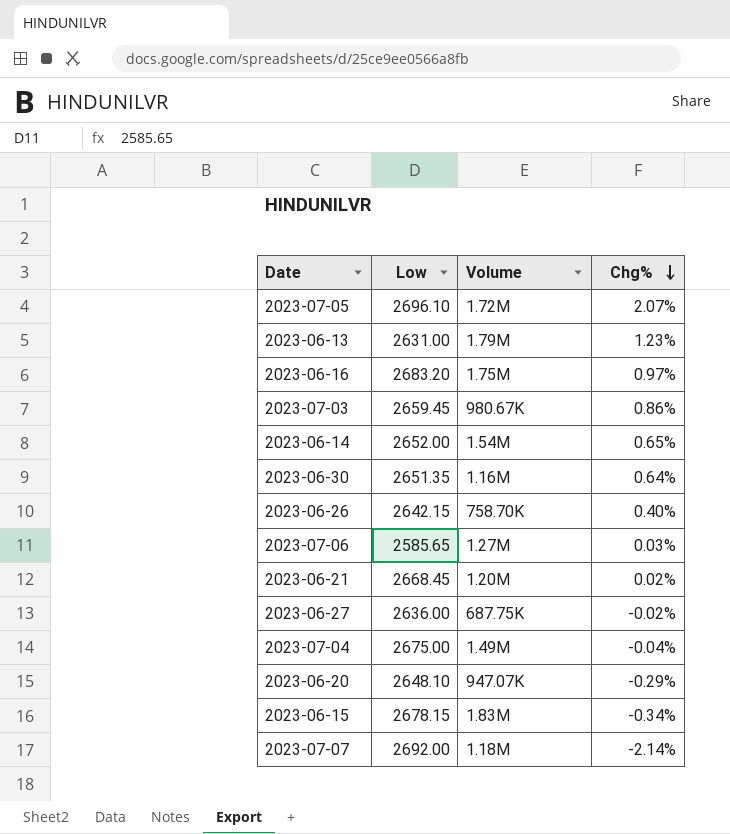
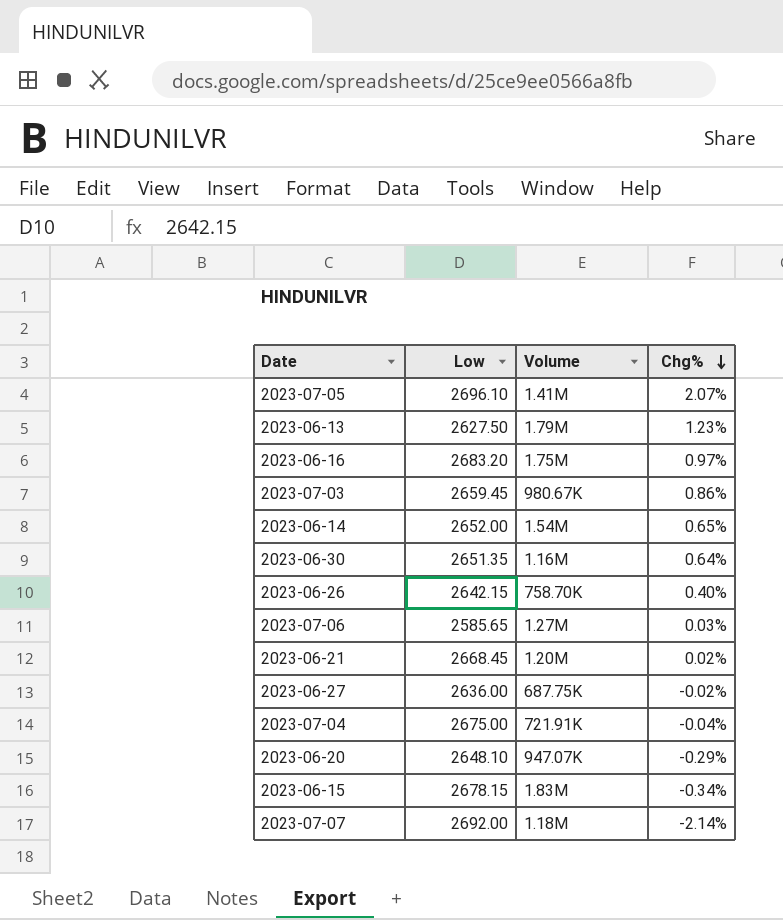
2023-07-05 | Volume: 1.72M -> 1.41M
2023-06-13 | Low: 2631.00 -> 2627.50
2023-07-04 | Volume: 1.49M -> 721.91K

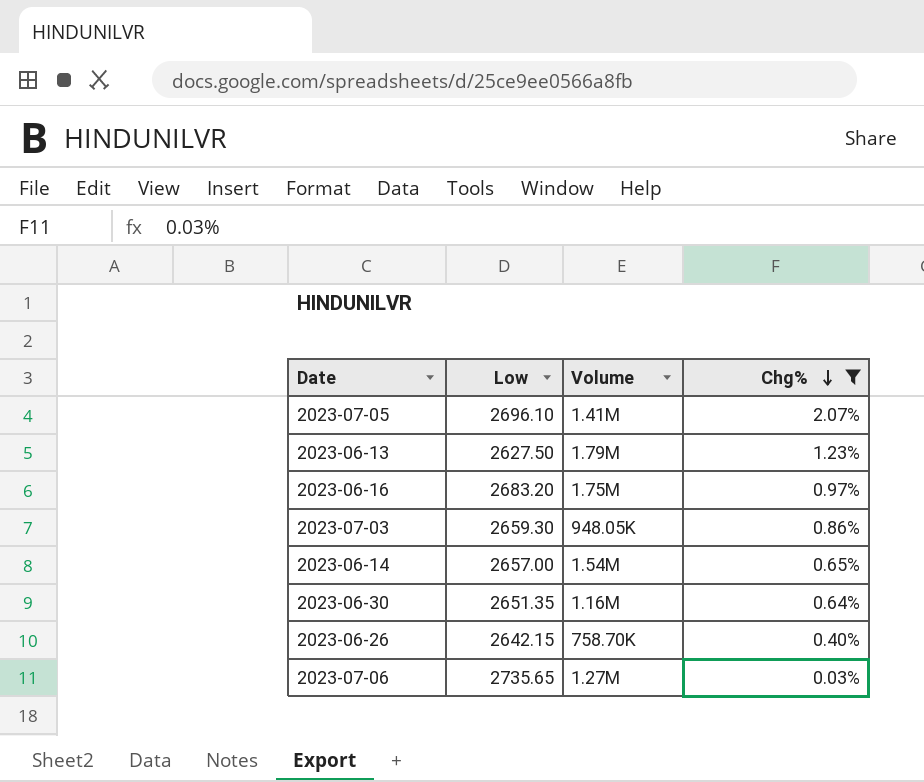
filter: none -> Chg% >= 0.03%
2023-07-03 | Low: 2659.45 -> 2659.30
2023-07-03 | Volume: 980.67K -> 948.05K
2023-06-14 | Low: 2652.00 -> 2657.00
2023-07-06 | Low: 2585.65 -> 2735.65

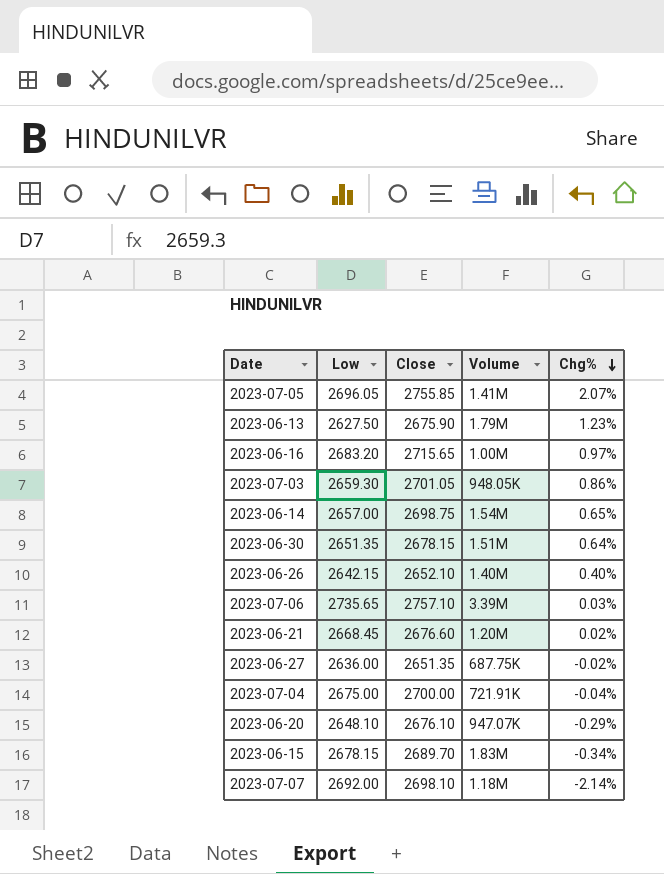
filter: Chg% >= 0.03% -> none
column Close | position: none -> 3
2023-07-05 | Low: 2696.10 -> 2696.05
2023-06-16 | Volume: 1.75M -> 1.00M
2023-06-30 | Volume: 1.16M -> 1.51M
2023-06-26 | Volume: 758.70K -> 1.40M
2023-07-06 | Volume: 1.27M -> 3.39M

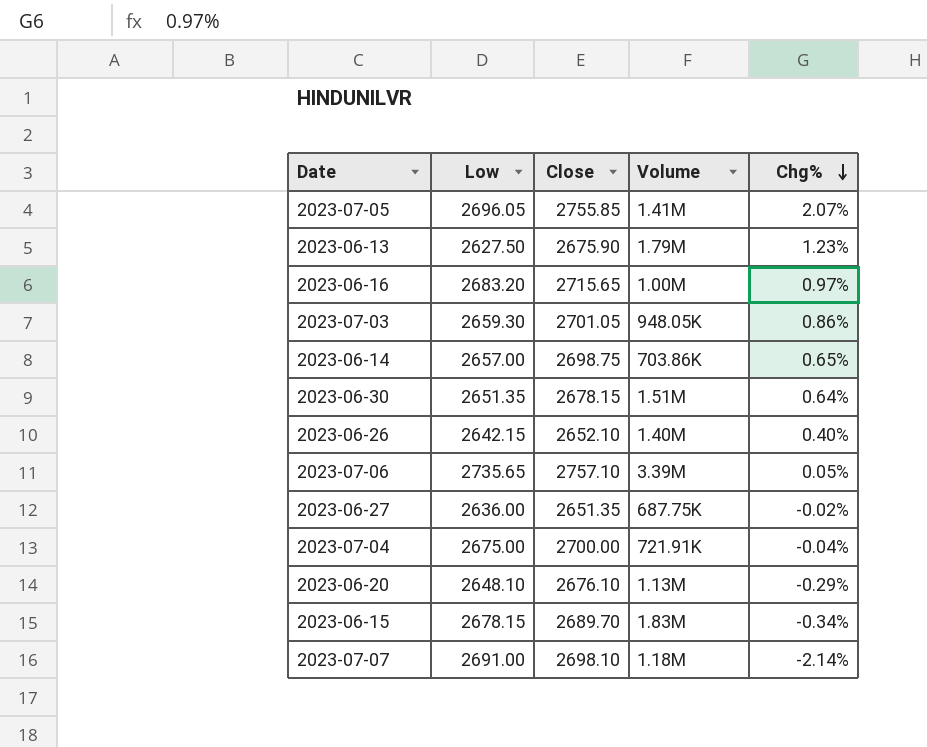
row 2023-06-21: 2668.45 | 2676.60 | 1.20M | 0.02% -> none
2023-06-14 | Volume: 1.54M -> 703.86K
2023-07-06 | Chg%: 0.03% -> 0.05%
2023-06-20 | Volume: 947.07K -> 1.13M
2023-07-07 | Low: 2692.00 -> 2691.00

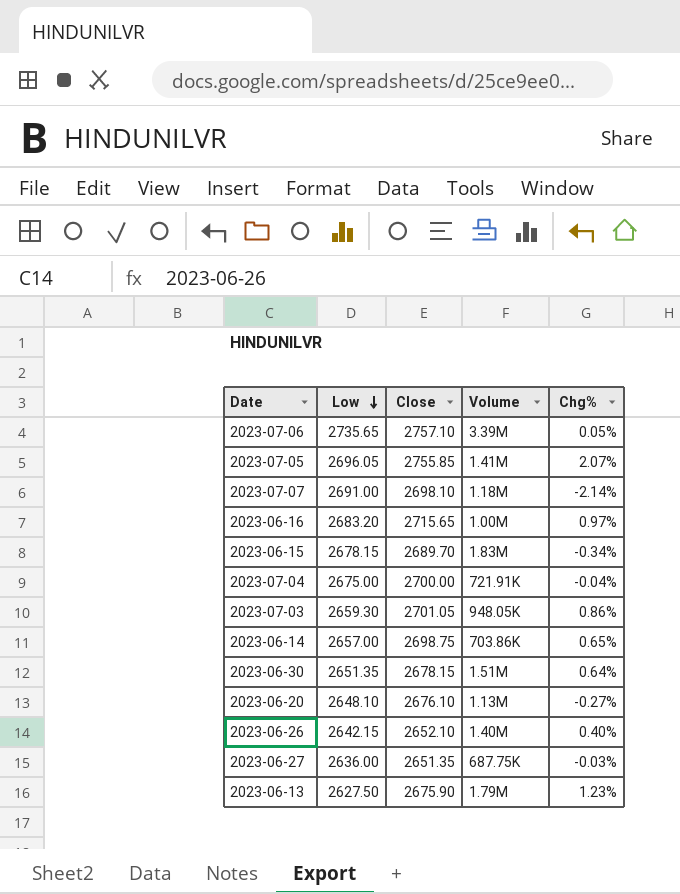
row order: Chg% descending -> Low descending
2023-06-20 | Chg%: -0.29% -> -0.27%
2023-06-27 | Chg%: -0.02% -> -0.03%

